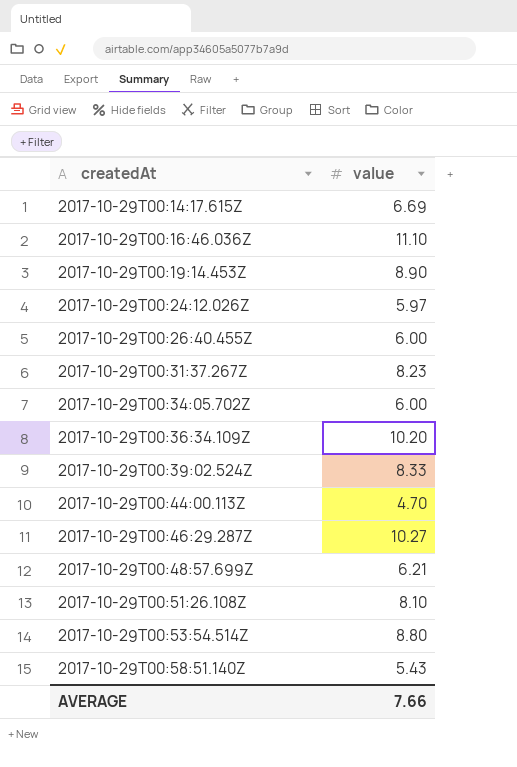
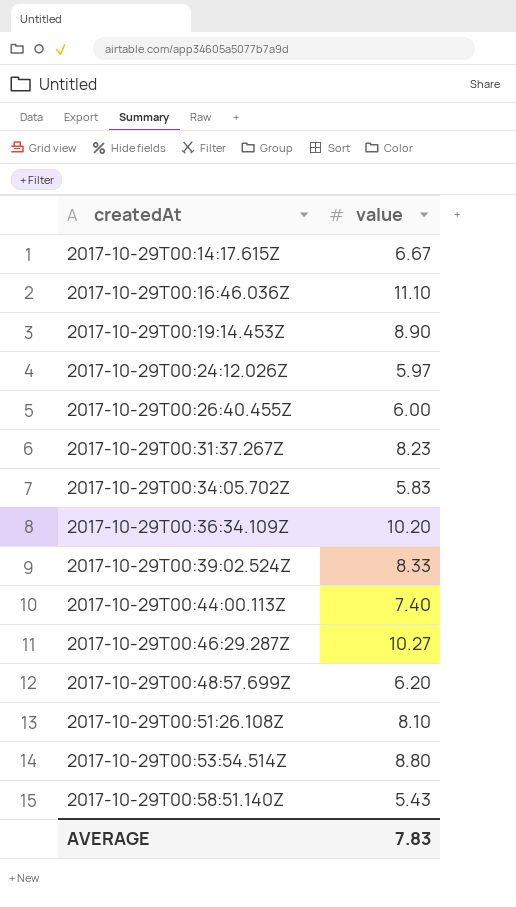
2017-10-29T00:14:17.615Z | value: 6.69 -> 6.67
2017-10-29T00:34:05.702Z | value: 6.00 -> 5.83
2017-10-29T00:44:00.113Z | value: 4.70 -> 7.40
2017-10-29T00:48:57.699Z | value: 6.21 -> 6.20
AVERAGE | value: 7.66 -> 7.83

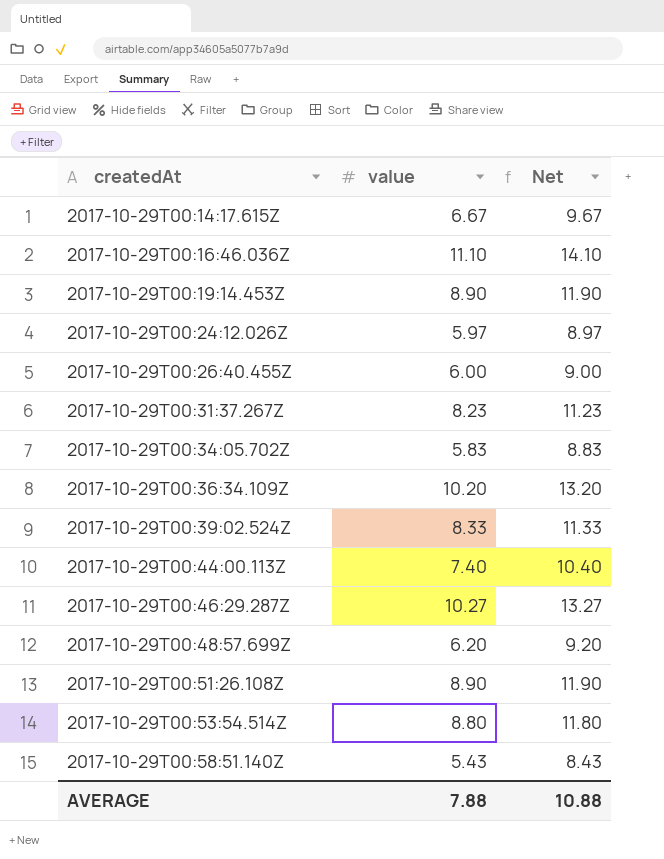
column Net | formula: none -> [value] + 3
2017-10-29T00:51:26.108Z | value: 8.10 -> 8.90
AVERAGE | value: 7.83 -> 7.88

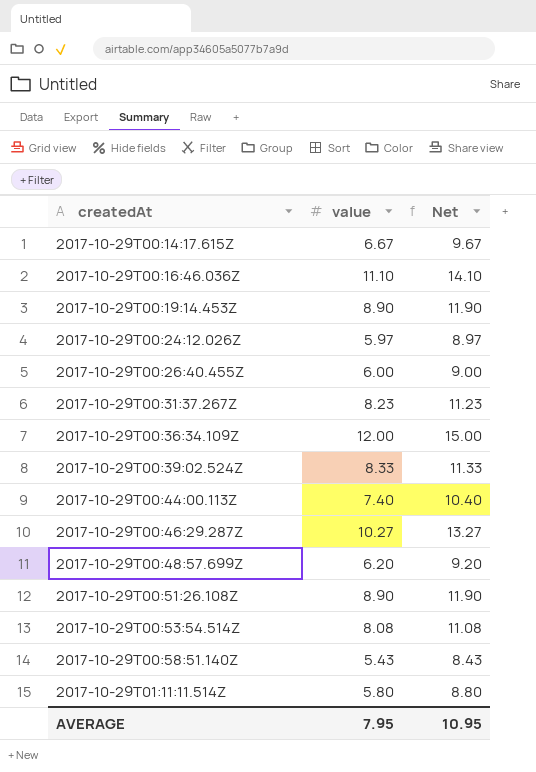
row 2017-10-29T00:34:05.702Z: 5.83 | 8.83 -> none
2017-10-29T00:36:34.109Z | value: 10.20 -> 12.00
2017-10-29T00:36:34.109Z | Net: 13.20 -> 15.00
2017-10-29T00:53:54.514Z | value: 8.80 -> 8.08
2017-10-29T00:53:54.514Z | Net: 11.80 -> 11.08
row 2017-10-29T01:11:11.514Z: none -> 5.80 | 8.80
AVERAGE | value: 7.88 -> 7.95
AVERAGE | Net: 10.88 -> 10.95

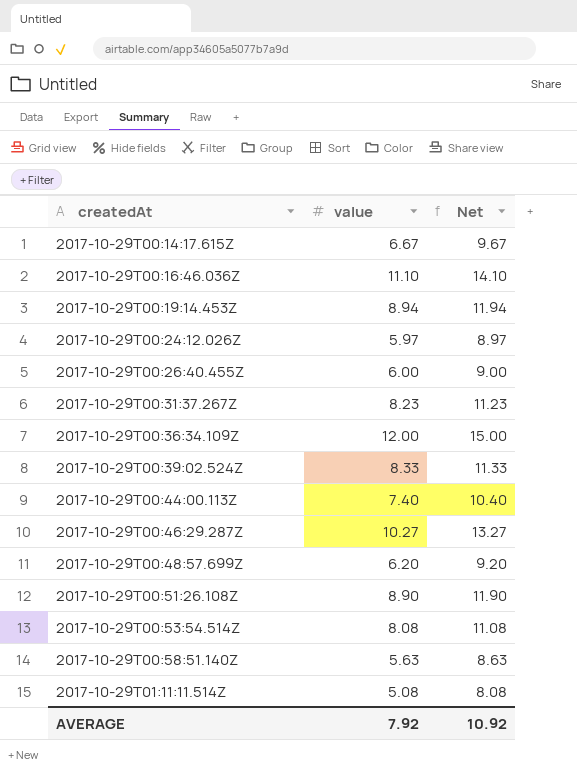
2017-10-29T00:19:14.453Z | value: 8.90 -> 8.94
2017-10-29T00:19:14.453Z | Net: 11.90 -> 11.94
2017-10-29T00:58:51.140Z | value: 5.43 -> 5.63
2017-10-29T00:58:51.140Z | Net: 8.43 -> 8.63
2017-10-29T01:11:11.514Z | value: 5.80 -> 5.08
2017-10-29T01:11:11.514Z | Net: 8.80 -> 8.08
AVERAGE | value: 7.95 -> 7.92
AVERAGE | Net: 10.95 -> 10.92

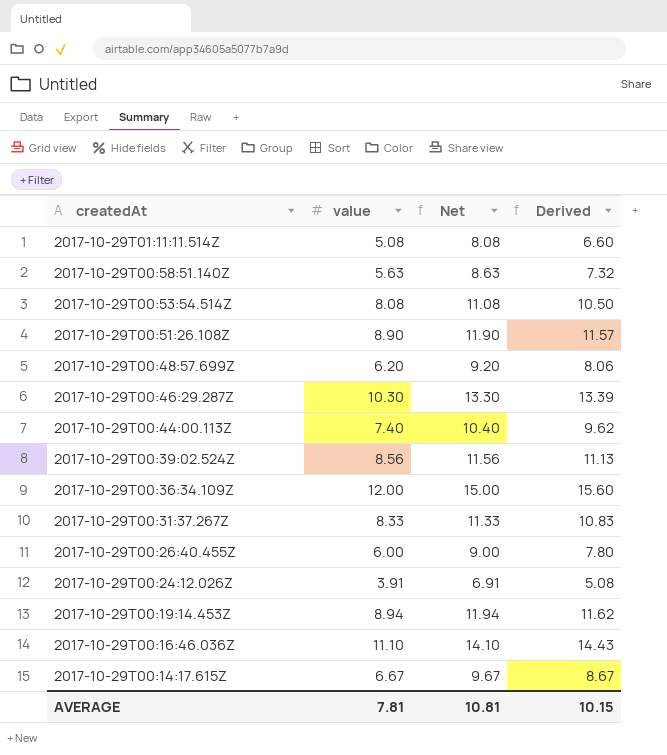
row order: createdAt ascending -> createdAt descending
column Derived | formula: none -> [value] * 1.3
2017-10-29T00:46:29.287Z | value: 10.27 -> 10.30
2017-10-29T00:46:29.287Z | Net: 13.27 -> 13.30
2017-10-29T00:39:02.524Z | value: 8.33 -> 8.56
2017-10-29T00:39:02.524Z | Net: 11.33 -> 11.56
2017-10-29T00:31:37.267Z | value: 8.23 -> 8.33
2017-10-29T00:31:37.267Z | Net: 11.23 -> 11.33
2017-10-29T00:24:12.026Z | value: 5.97 -> 3.91
2017-10-29T00:24:12.026Z | Net: 8.97 -> 6.91
AVERAGE | value: 7.92 -> 7.81
AVERAGE | Net: 10.92 -> 10.81

